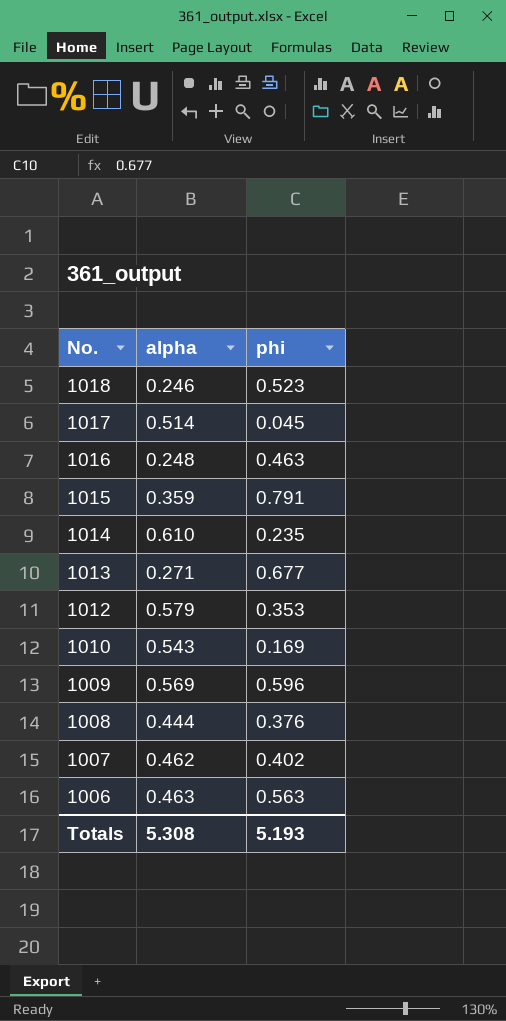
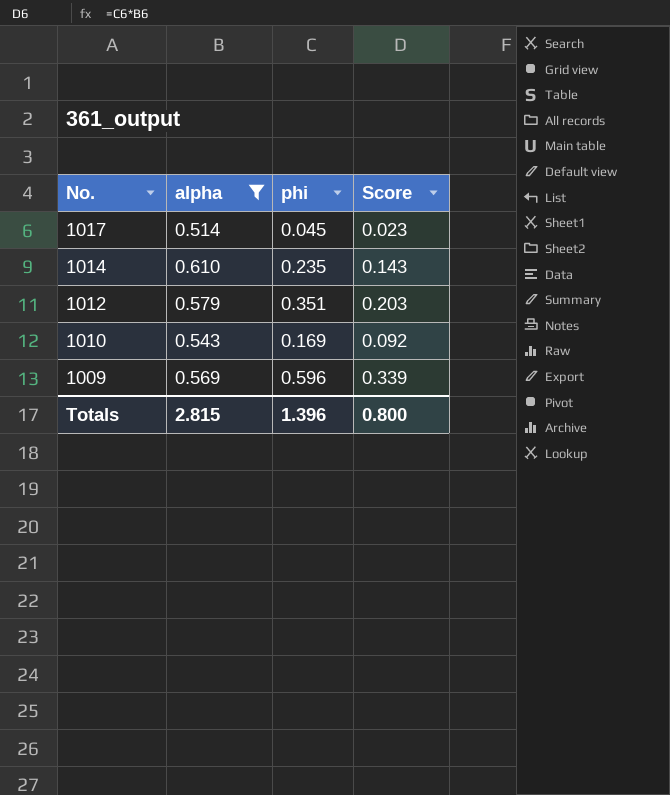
filter: none -> alpha >= 0.514
column Score | formula: none -> [alpha] * [phi]
1012 | phi: 0.353 -> 0.351
Totals | alpha: 5.308 -> 2.815
Totals | phi: 5.193 -> 1.396

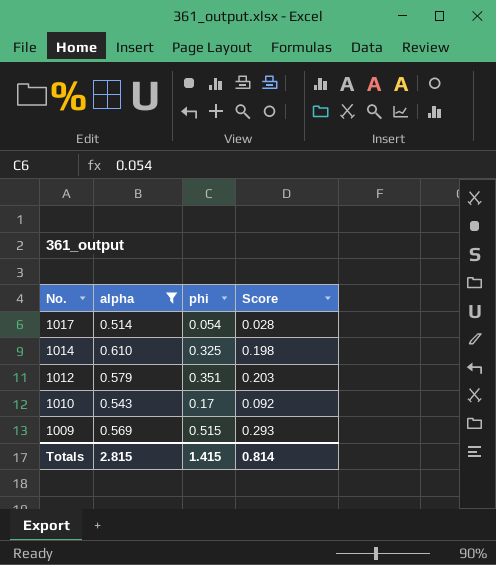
1017 | phi: 0.045 -> 0.054
1017 | Score: 0.023 -> 0.028
1014 | phi: 0.235 -> 0.325
1014 | Score: 0.143 -> 0.198
1010 | phi: 0.169 -> 0.17
1009 | phi: 0.596 -> 0.515
1009 | Score: 0.339 -> 0.293
Totals | phi: 1.396 -> 1.415
Totals | Score: 0.800 -> 0.814

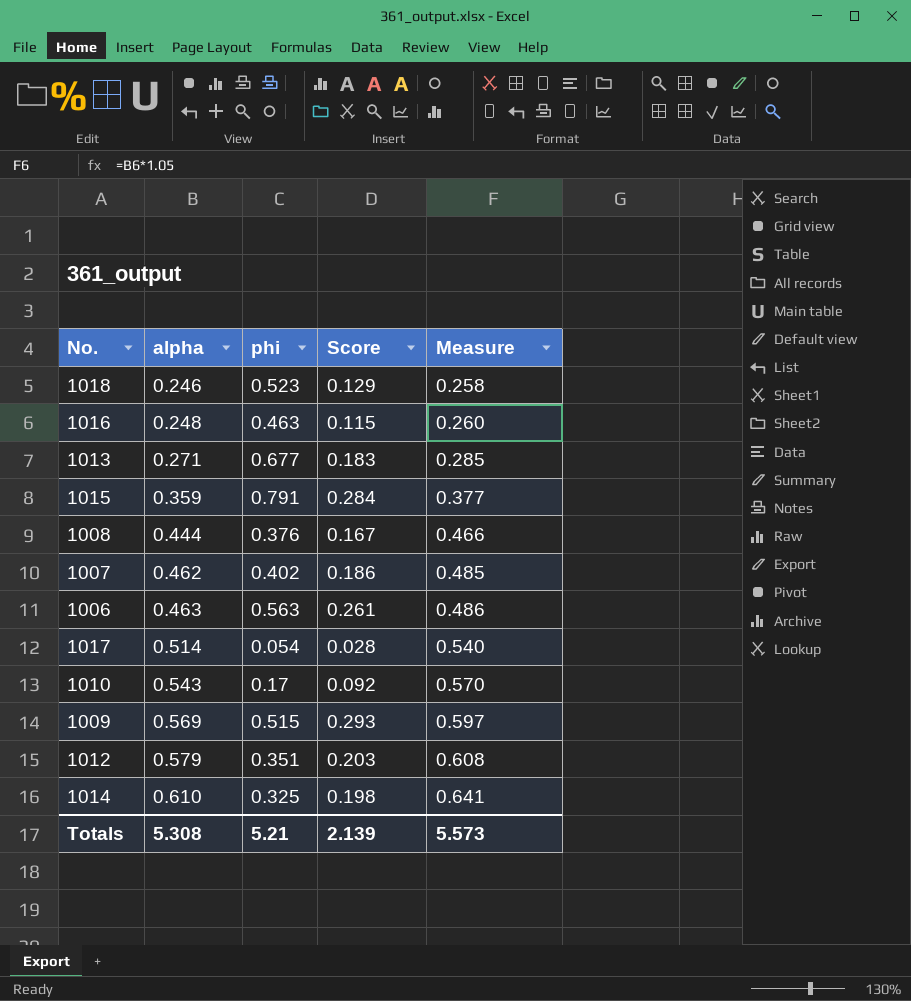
filter: alpha >= 0.514 -> none
row order: No. descending -> alpha ascending
column Measure | formula: none -> [alpha] * 1.05
Totals | alpha: 2.815 -> 5.308
Totals | phi: 1.415 -> 5.21
Totals | Score: 0.814 -> 2.139

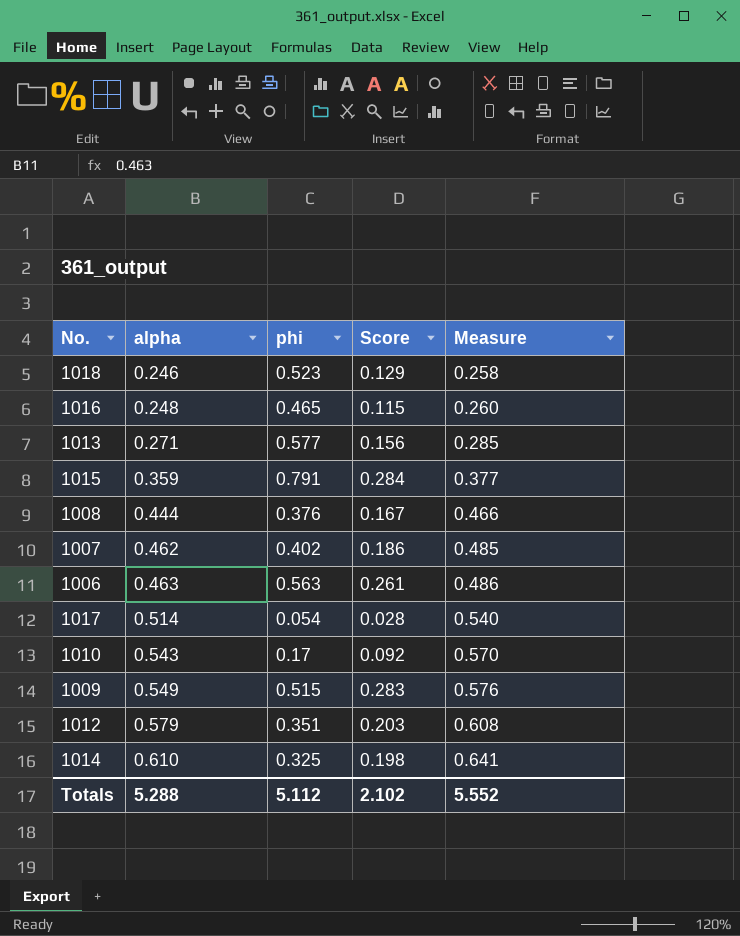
1016 | phi: 0.463 -> 0.465
1013 | phi: 0.677 -> 0.577
1013 | Score: 0.183 -> 0.156
1009 | alpha: 0.569 -> 0.549
1009 | Score: 0.293 -> 0.283
1009 | Measure: 0.597 -> 0.576
Totals | alpha: 5.308 -> 5.288
Totals | phi: 5.21 -> 5.112
Totals | Score: 2.139 -> 2.102
Totals | Measure: 5.573 -> 5.552

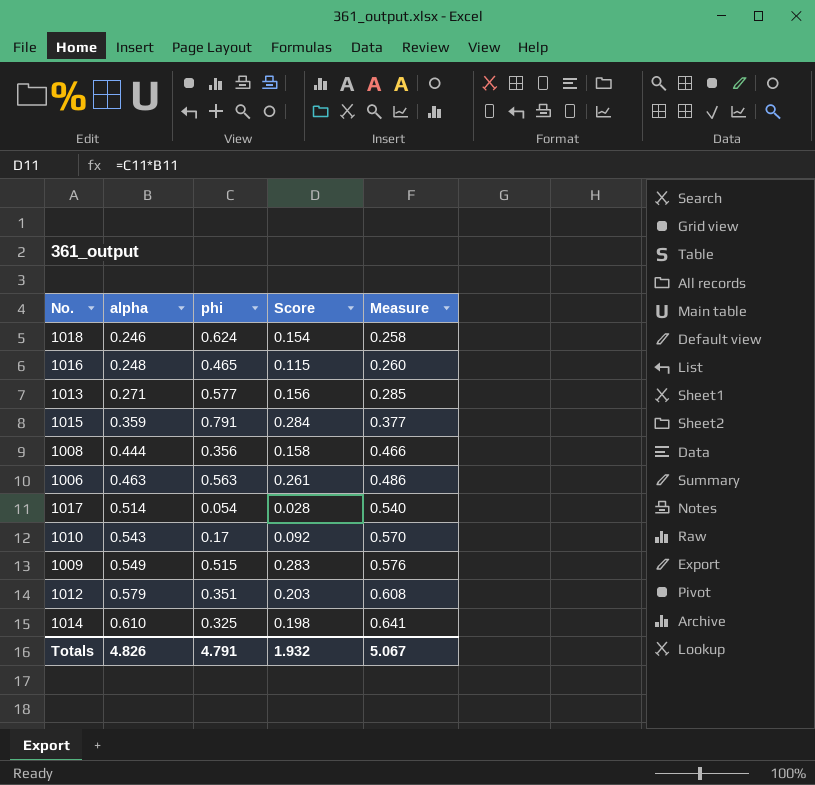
row 1007: 0.462 | 0.402 | 0.186 | 0.485 -> none
1018 | phi: 0.523 -> 0.624
1018 | Score: 0.129 -> 0.154
1008 | phi: 0.376 -> 0.356
1008 | Score: 0.167 -> 0.158
Totals | alpha: 5.288 -> 4.826
Totals | phi: 5.112 -> 4.791
Totals | Score: 2.102 -> 1.932
Totals | Measure: 5.552 -> 5.067

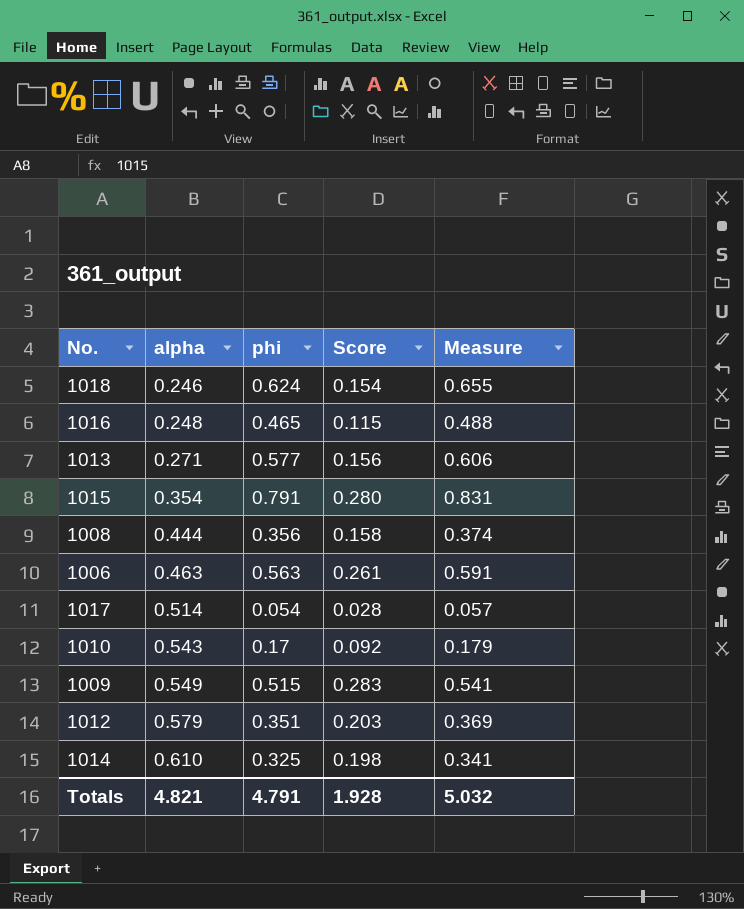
column Measure | formula: [alpha] * 1.05 -> [phi] * 1.05
1015 | alpha: 0.359 -> 0.354
1015 | Score: 0.284 -> 0.280
Totals | alpha: 4.826 -> 4.821
Totals | Score: 1.932 -> 1.928
Totals | Measure: 5.067 -> 5.032

